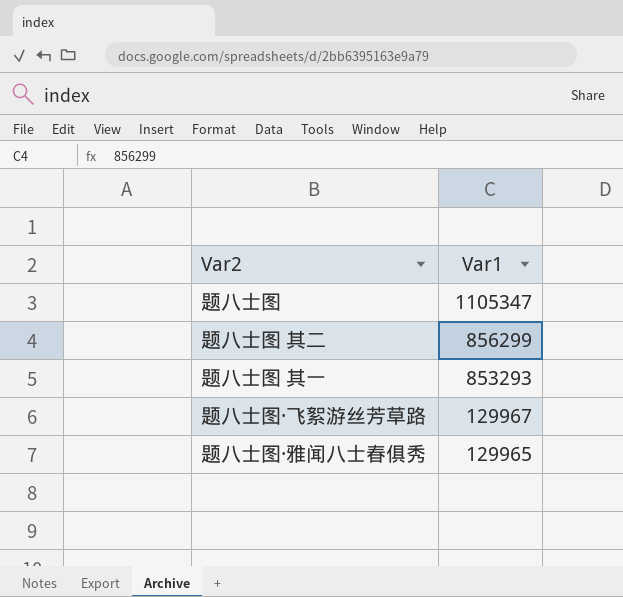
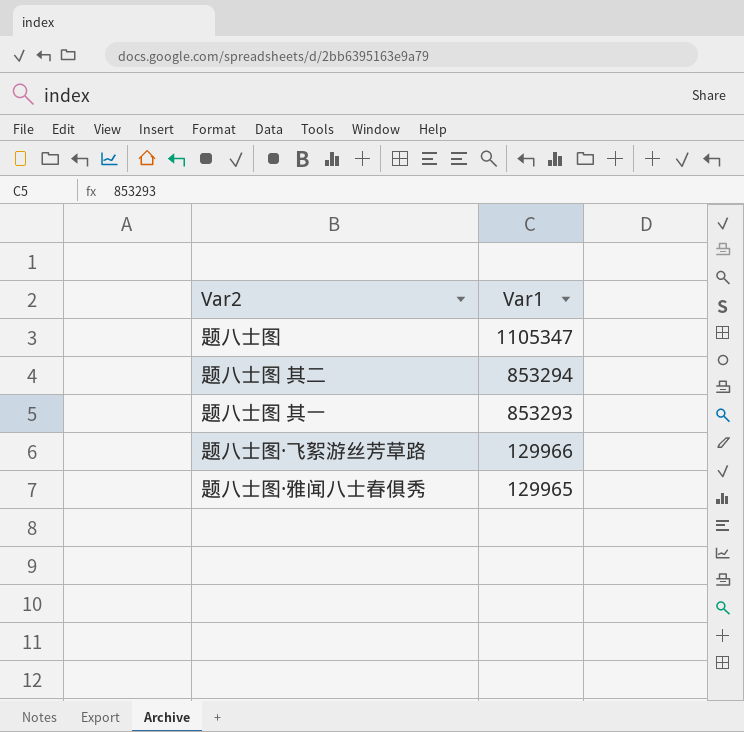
题八士图 其二 | Var1: 856299 -> 853294
题八士图·飞絮游丝芳草路 | Var1: 129967 -> 129966

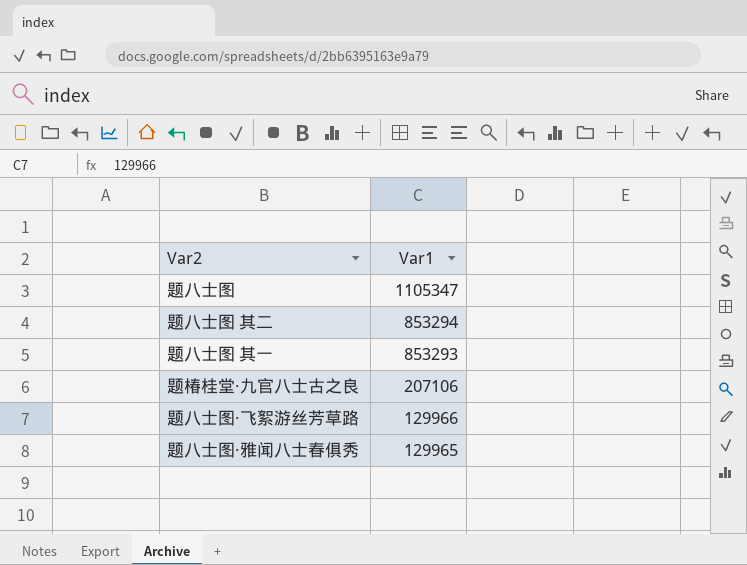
row 题椿桂堂·九官八士古之良: none -> 207106

